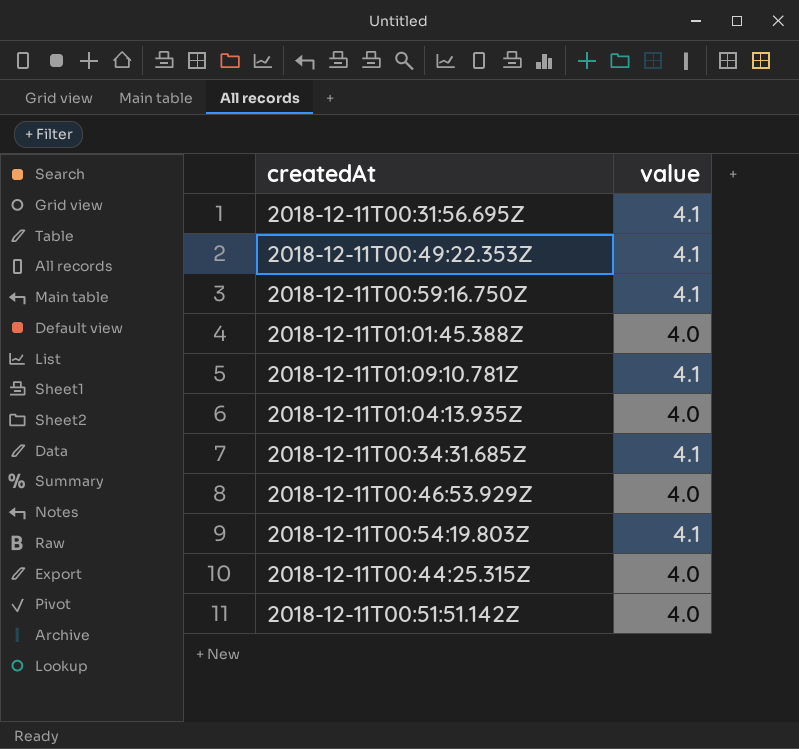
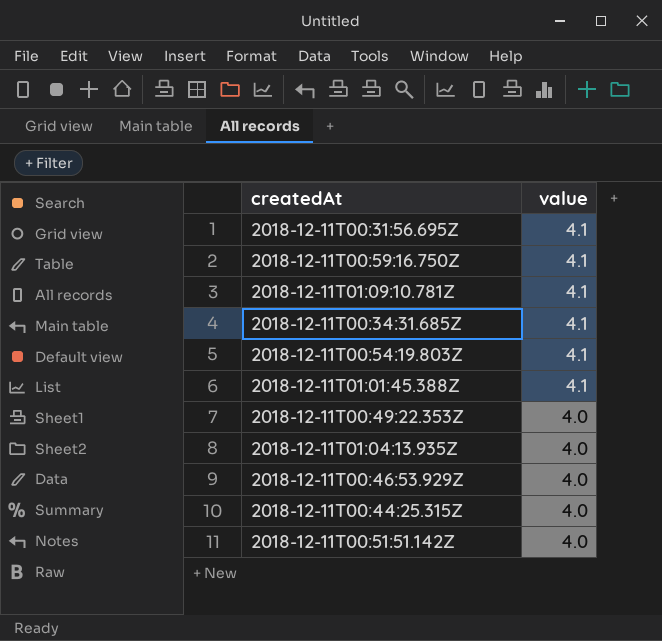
row order: none -> value descending
2018-12-11T01:01:45.388Z | value: 4.0 -> 4.1
2018-12-11T00:49:22.353Z | value: 4.1 -> 4.0

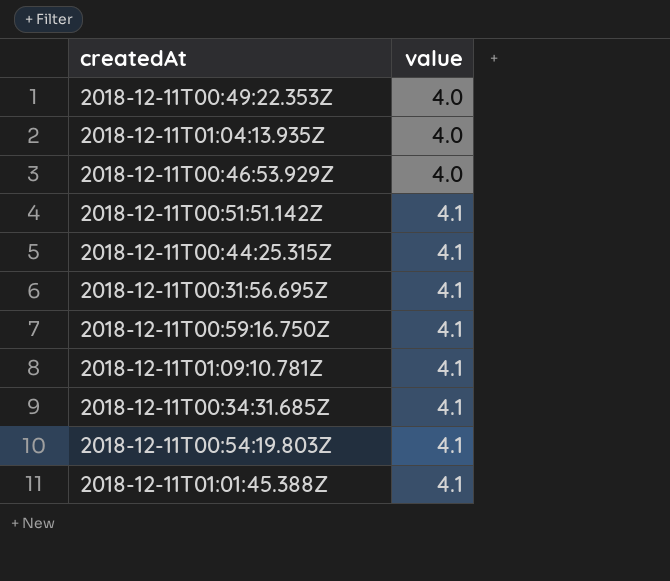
row order: value descending -> value ascending
2018-12-11T00:51:51.142Z | value: 4.0 -> 4.1
2018-12-11T00:44:25.315Z | value: 4.0 -> 4.1

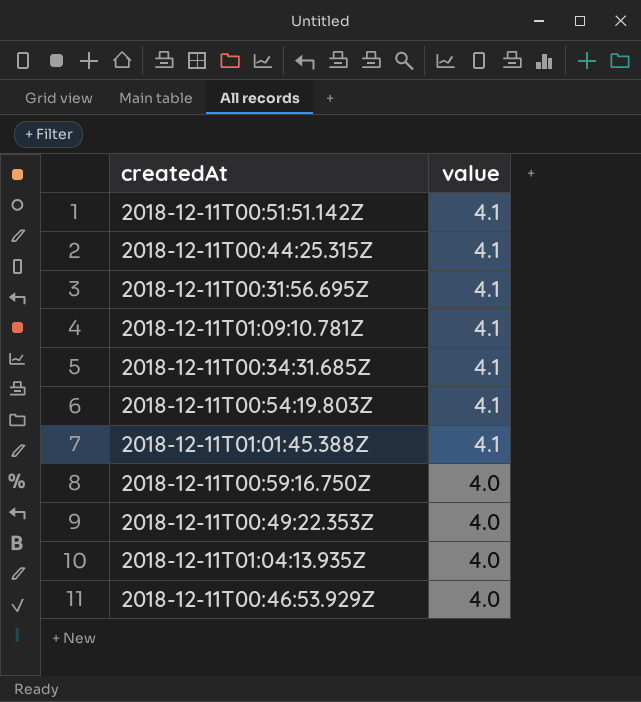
row order: value ascending -> value descending
2018-12-11T00:59:16.750Z | value: 4.1 -> 4.0

